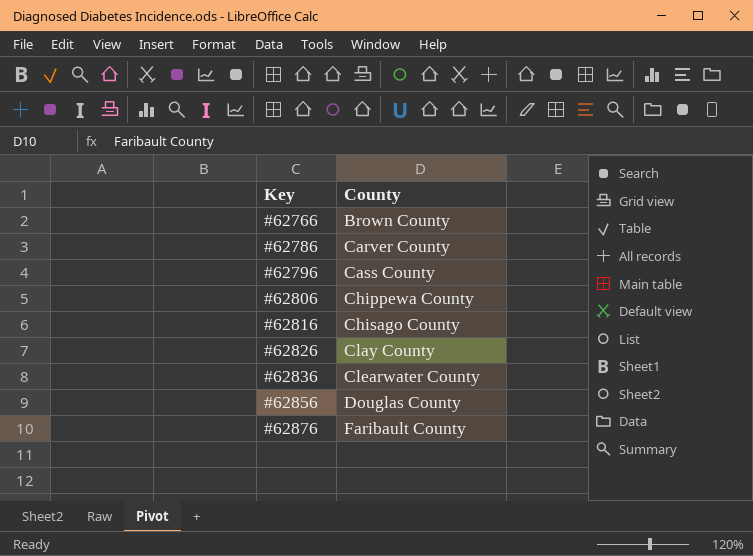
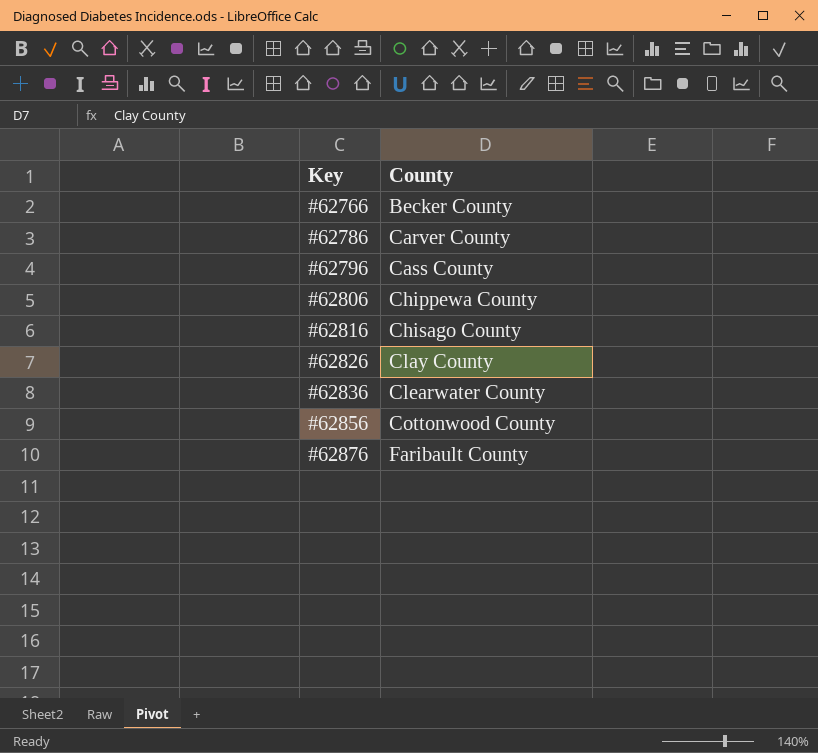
#62766 | County: Brown County -> Becker County
#62856 | County: Douglas County -> Cottonwood County

